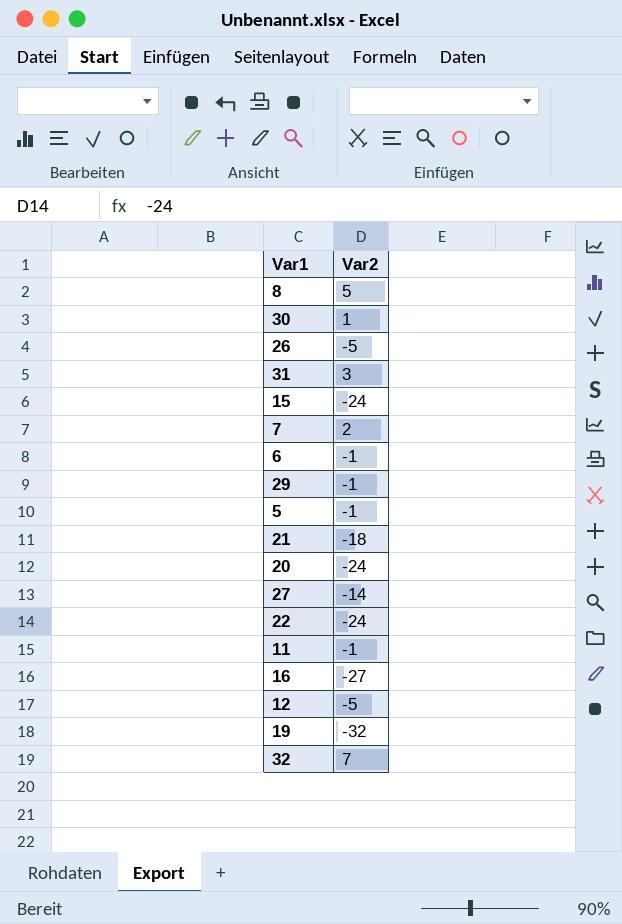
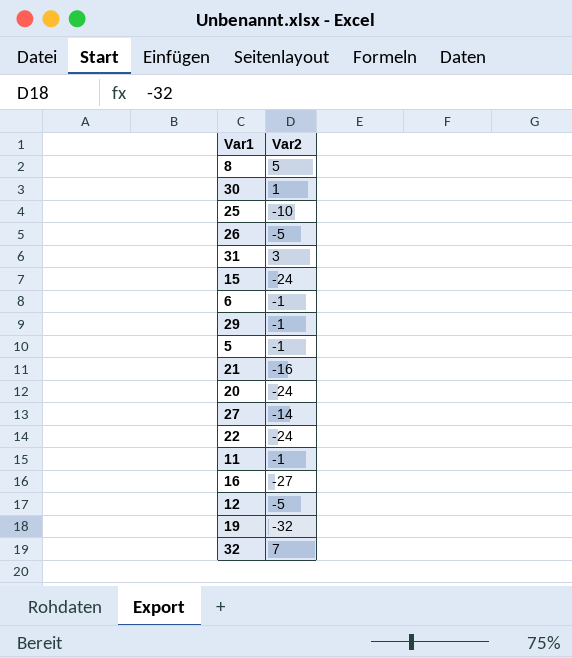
row 7: 2 -> none
row 25: none -> -10
21 | Var2: -18 -> -16

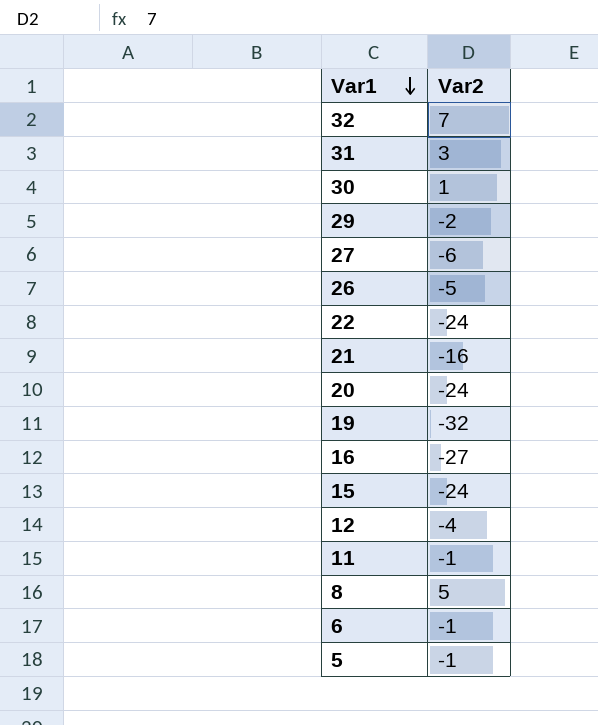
row order: none -> Var1 descending
row 25: -10 -> none
29 | Var2: -1 -> -2
27 | Var2: -14 -> -6
12 | Var2: -5 -> -4

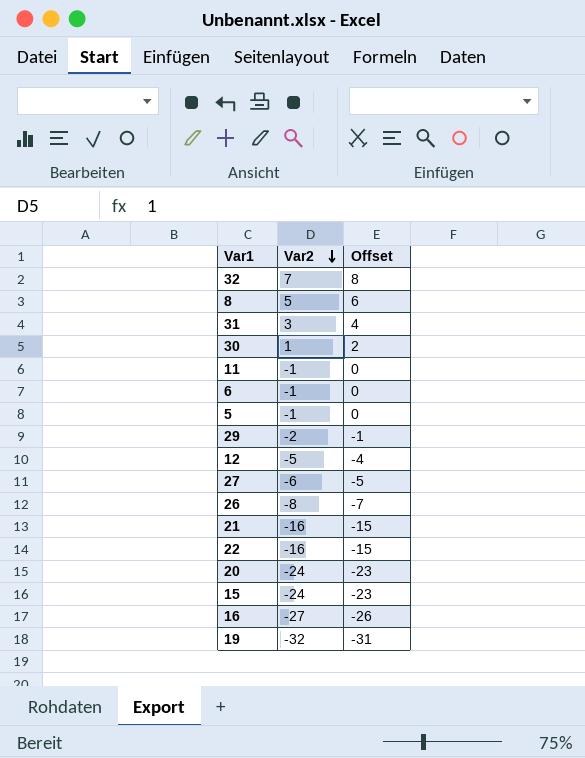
row order: Var1 descending -> Var2 descending
column Offset | formula: none -> [Var2] + 1
12 | Var2: -4 -> -5
26 | Var2: -5 -> -8
22 | Var2: -24 -> -16

